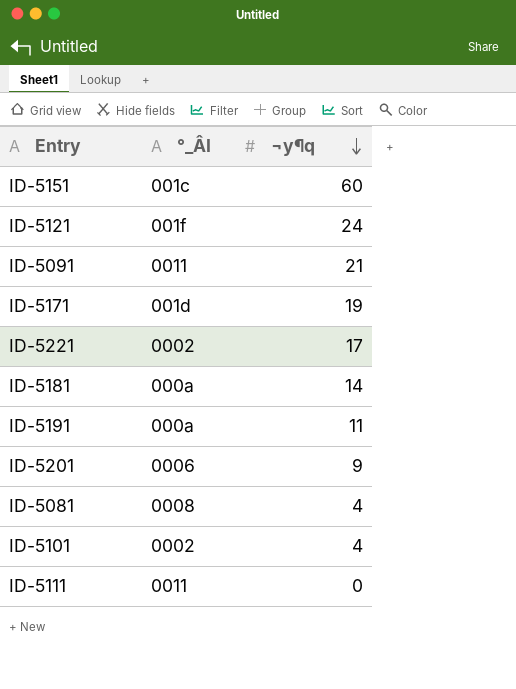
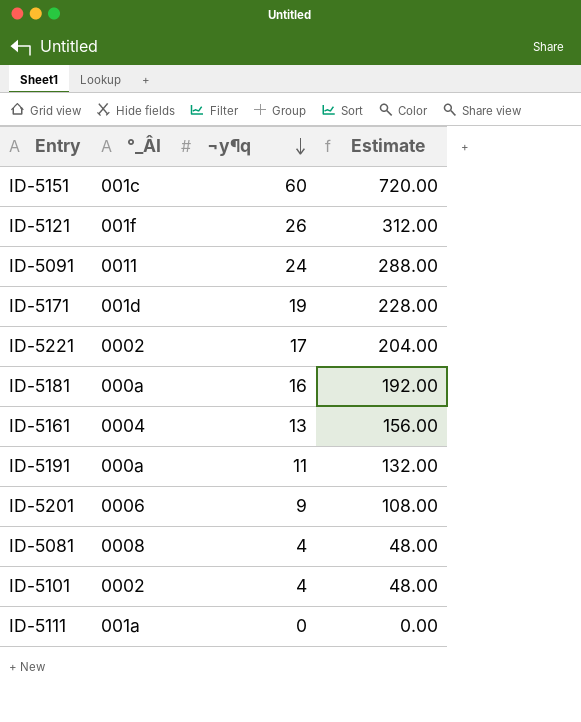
column Estimate | formula: none -> [¬y¶q] * 12
ID-5121 | ¬y¶q: 24 -> 26
ID-5091 | ¬y¶q: 21 -> 24
ID-5181 | ¬y¶q: 14 -> 16
row ID-5161: none -> 0004 | 13 | 156.00
ID-5111 | °_ÂI: 0011 -> 001a

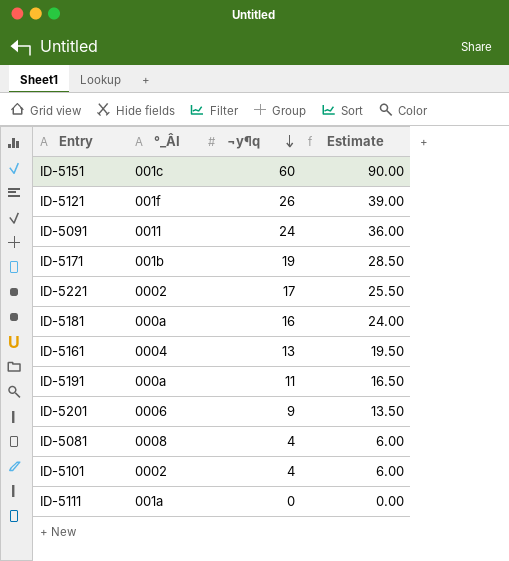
column Estimate | formula: [¬y¶q] * 12 -> [¬y¶q] * 1.5
ID-5171 | °_ÂI: 001d -> 001b

